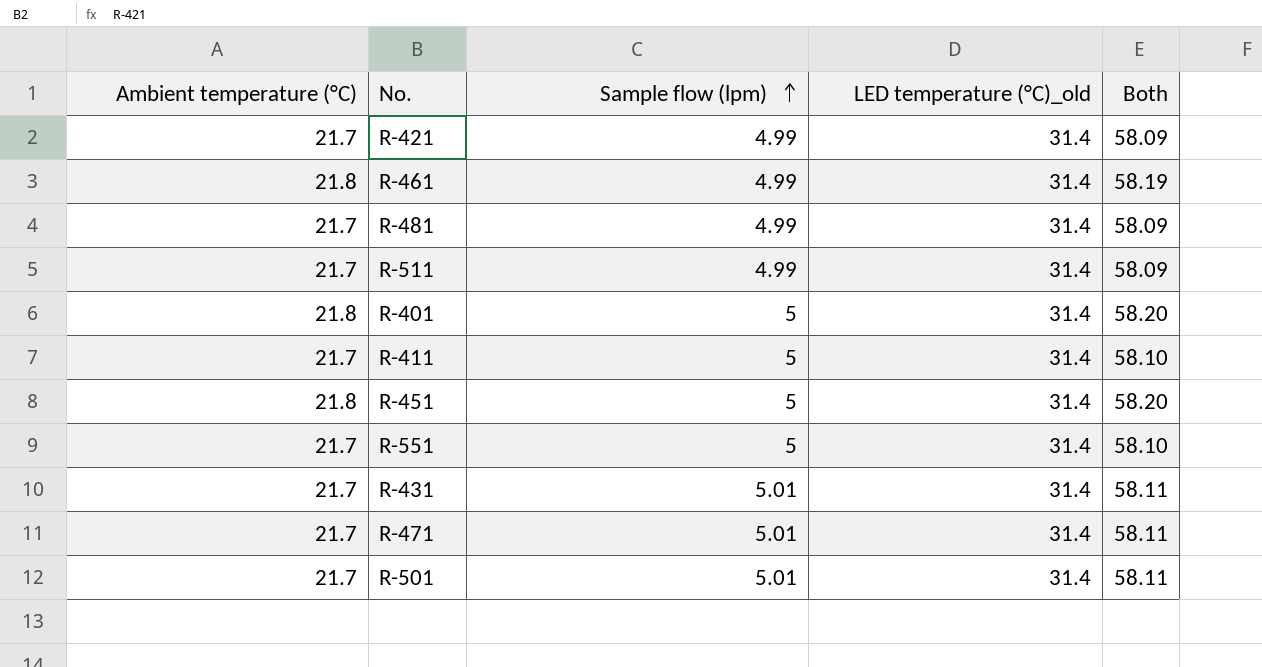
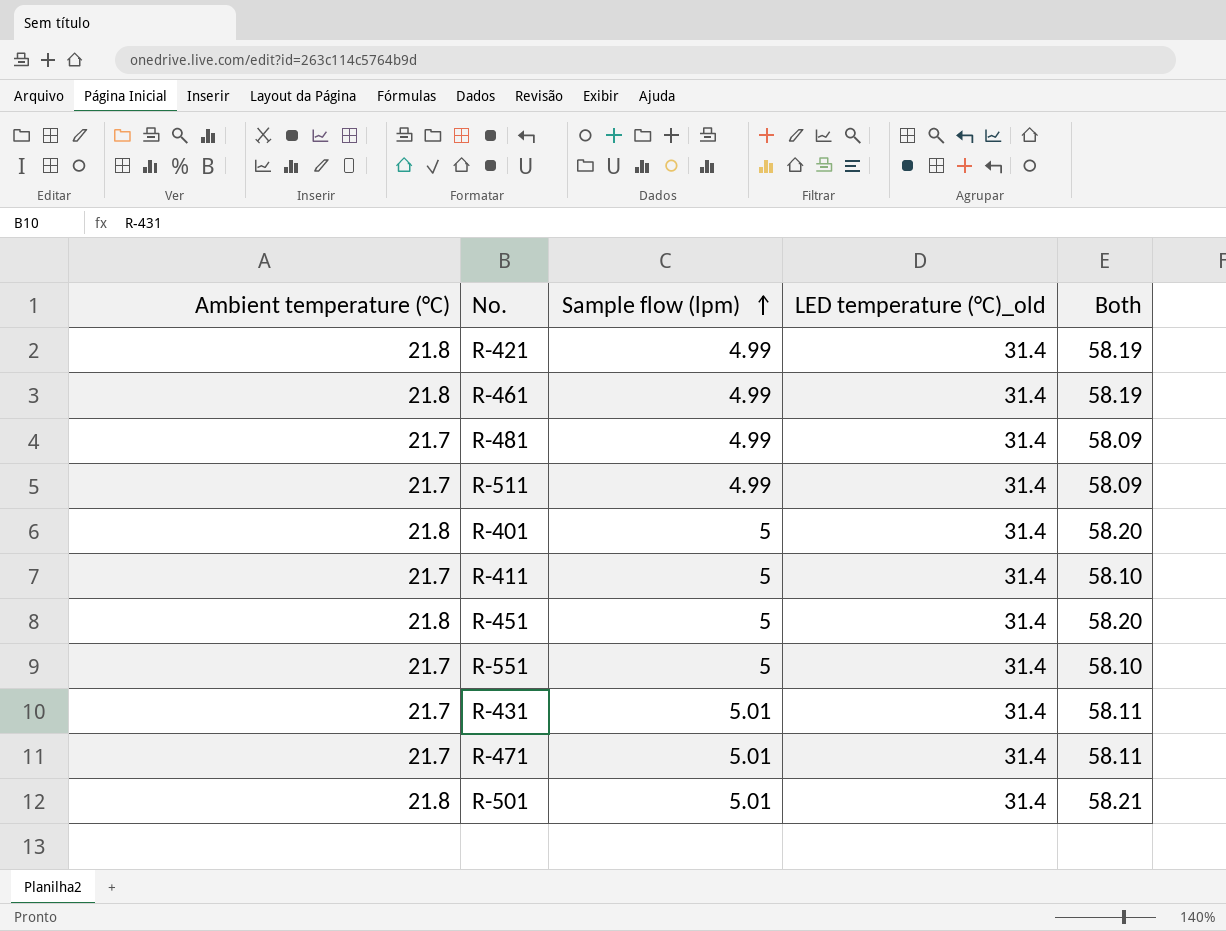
R-421 | Ambient temperature (°C): 21.7 -> 21.8
R-421 | Both: 58.09 -> 58.19
R-501 | Ambient temperature (°C): 21.7 -> 21.8
R-501 | Both: 58.11 -> 58.21

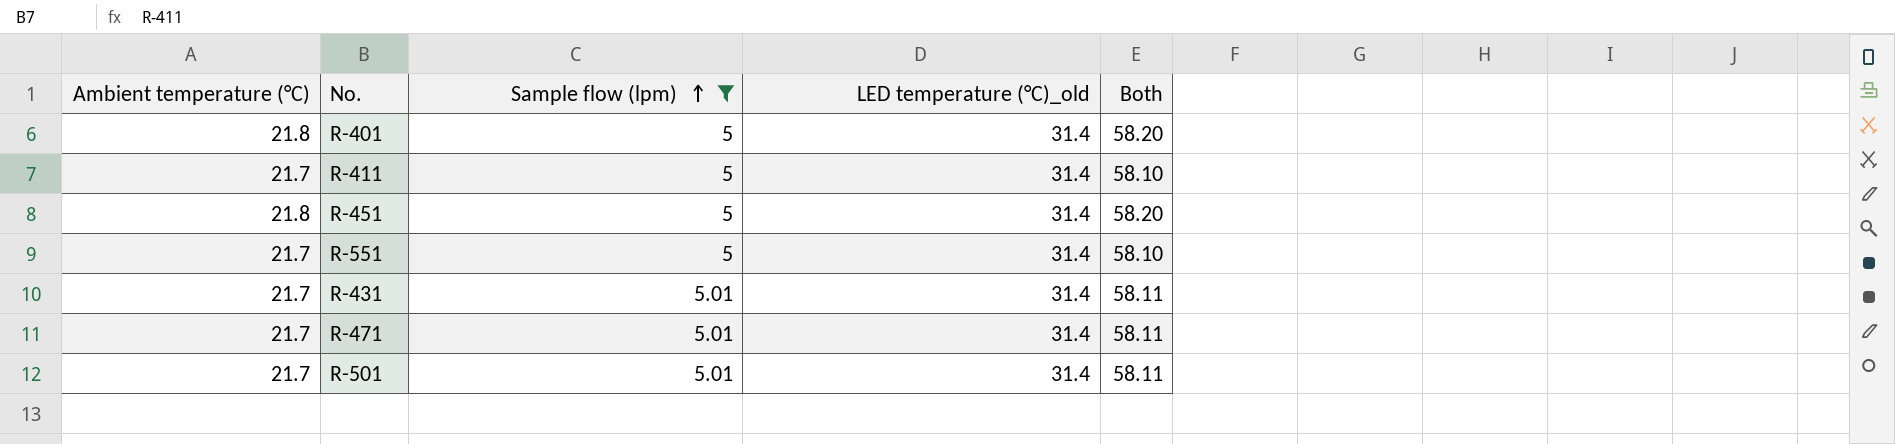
filter: none -> Sample flow (lpm) != 4.99
R-501 | Ambient temperature (°C): 21.8 -> 21.7
R-501 | Both: 58.21 -> 58.11

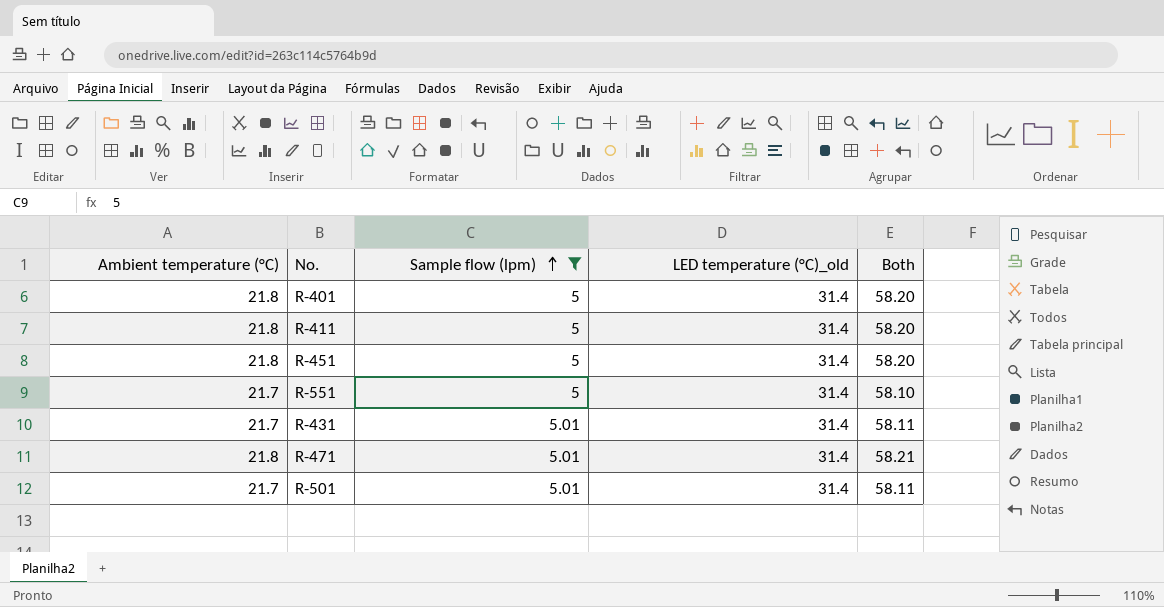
R-411 | Ambient temperature (°C): 21.7 -> 21.8
R-411 | Both: 58.10 -> 58.20
R-471 | Ambient temperature (°C): 21.7 -> 21.8
R-471 | Both: 58.11 -> 58.21

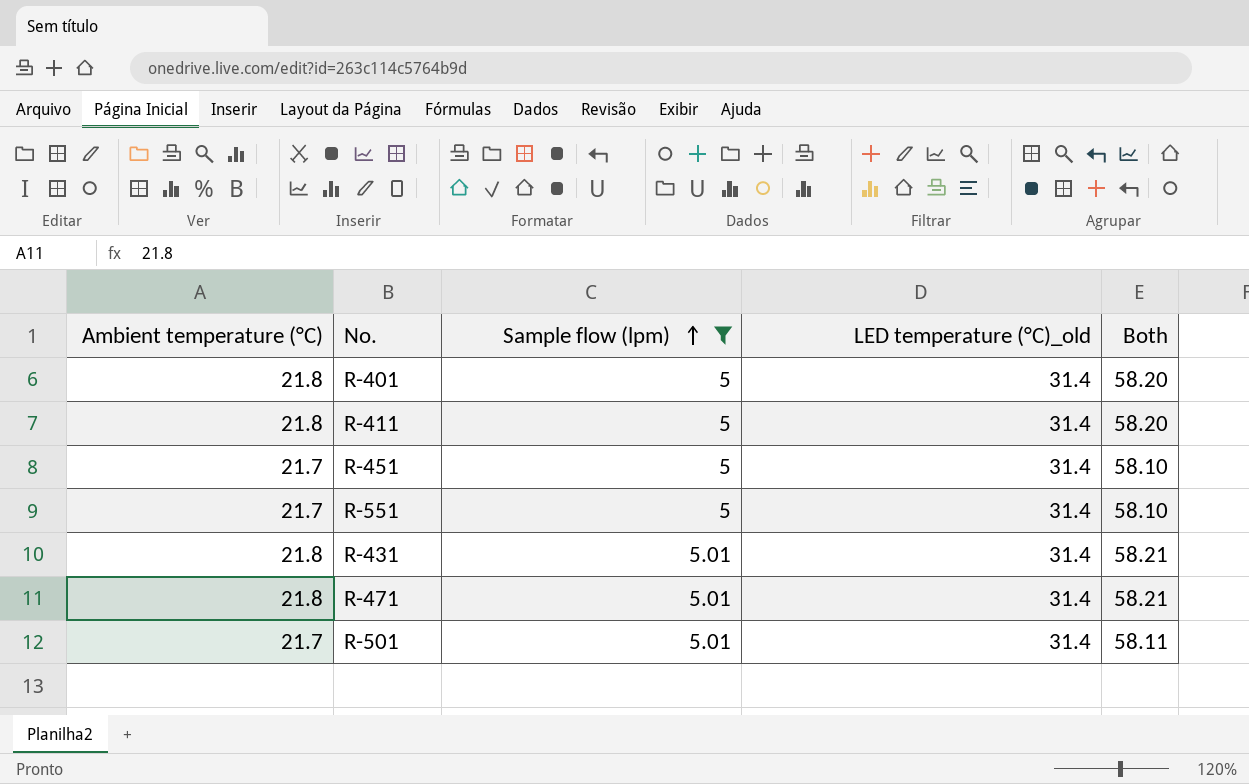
R-451 | Ambient temperature (°C): 21.8 -> 21.7
R-451 | Both: 58.20 -> 58.10
R-431 | Ambient temperature (°C): 21.7 -> 21.8
R-431 | Both: 58.11 -> 58.21

